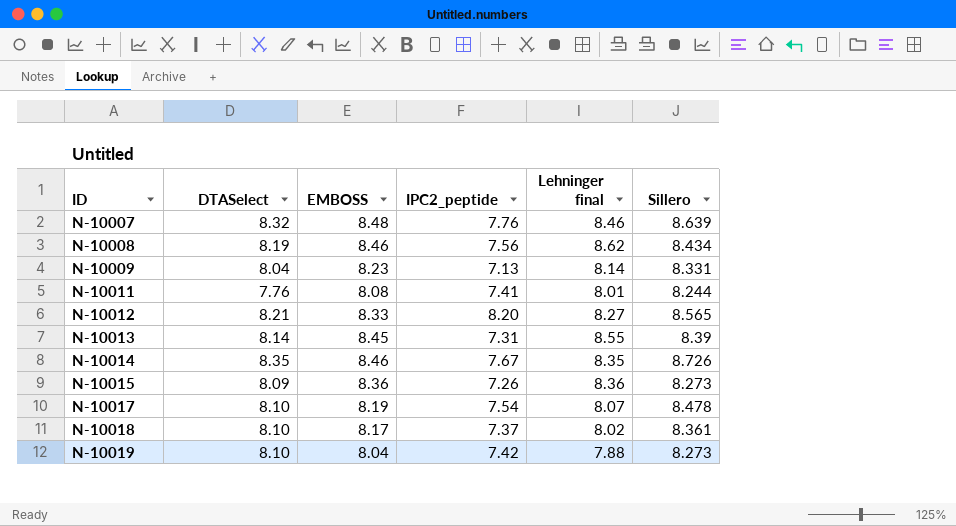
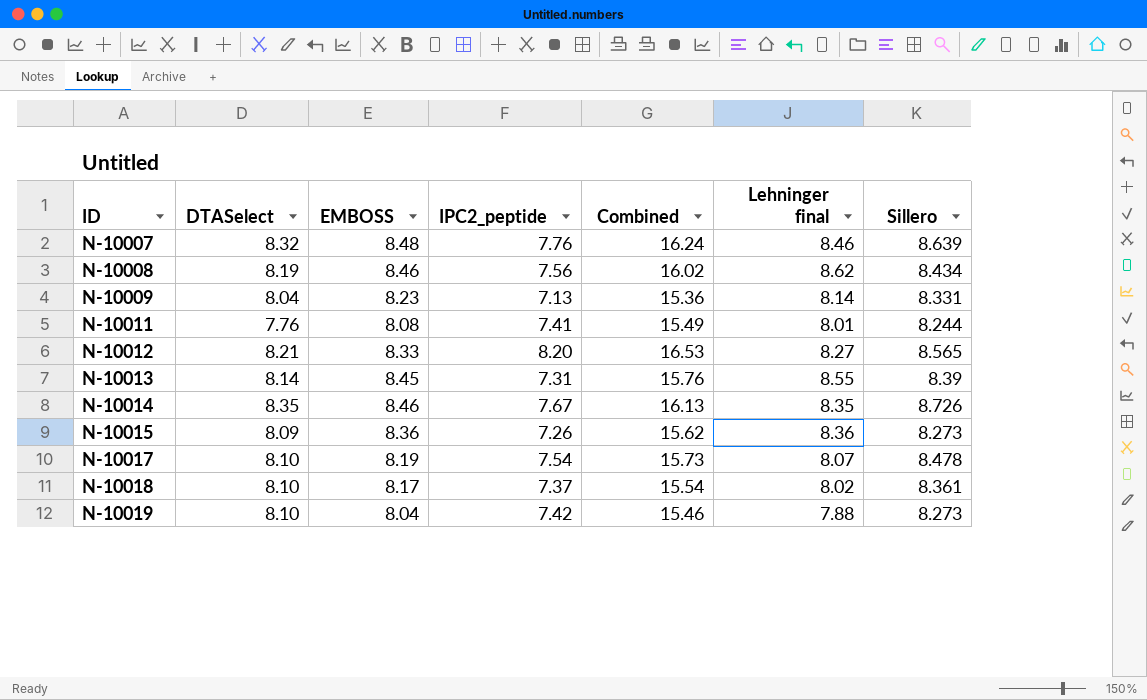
column Combined | formula: none -> [EMBOSS] + [IPC2_peptide]

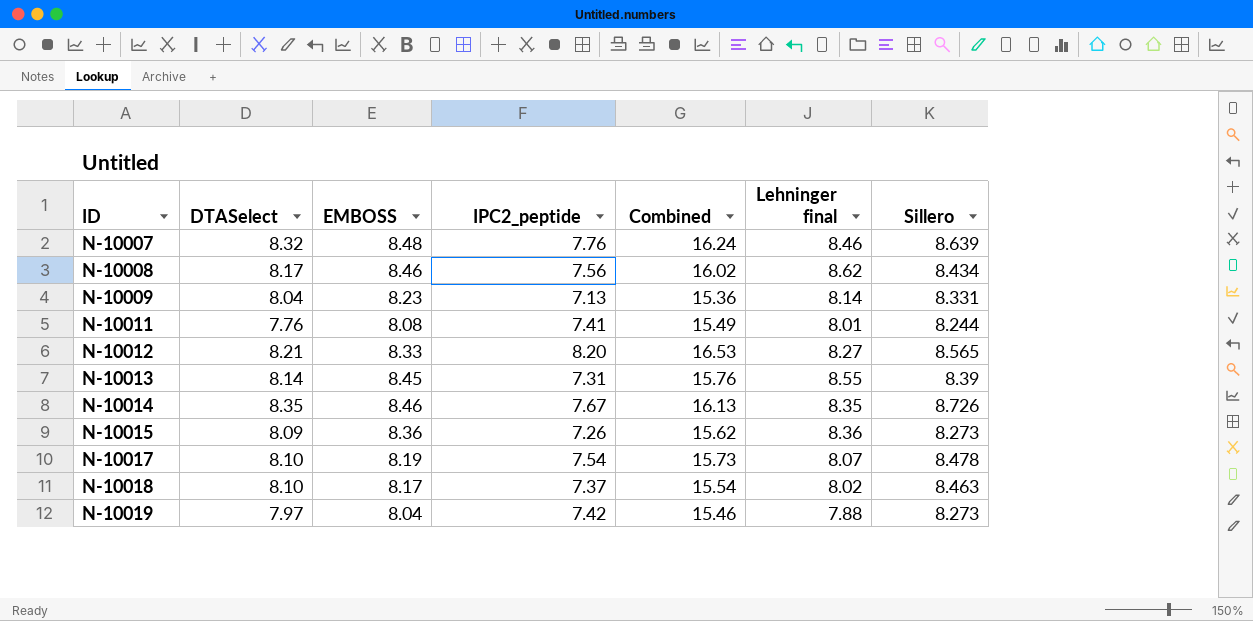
N-10008 | DTASelect: 8.19 -> 8.17
N-10018 | Sillero: 8.361 -> 8.463
N-10019 | DTASelect: 8.10 -> 7.97

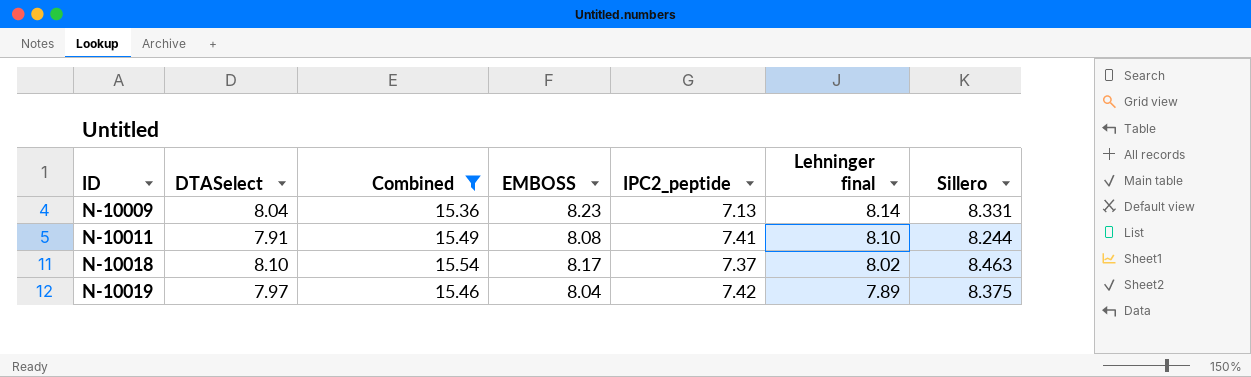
filter: none -> Combined <= 15.54
column Combined | position: 5 -> 3
N-10011 | DTASelect: 7.76 -> 7.91
N-10011 | Lehninger final: 8.01 -> 8.10
N-10019 | Lehninger final: 7.88 -> 7.89
N-10019 | Sillero: 8.273 -> 8.375

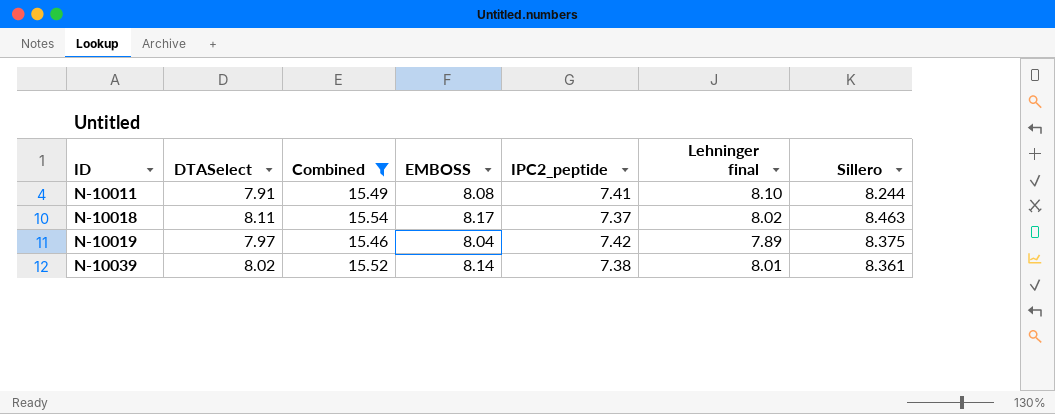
row N-10009: 8.04 | 15.36 | 8.23 | 7.13 | 8.14 | 8.331 -> none
N-10018 | DTASelect: 8.10 -> 8.11
row N-10039: none -> 8.02 | 15.52 | 8.14 | 7.38 | 8.01 | 8.361

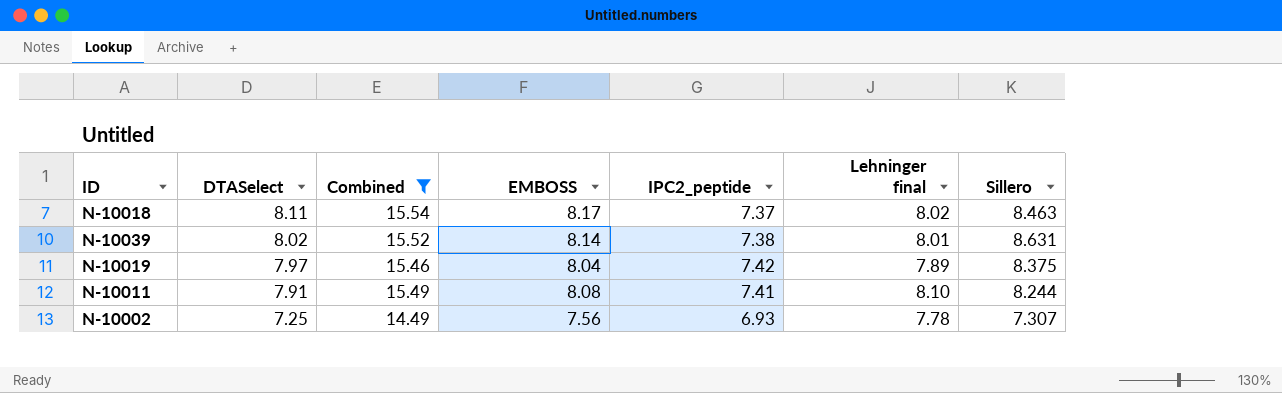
row order: ID ascending -> DTASelect descending
N-10039 | Sillero: 8.361 -> 8.631
row N-10002: none -> 7.25 | 14.49 | 7.56 | 6.93 | 7.78 | 7.307

